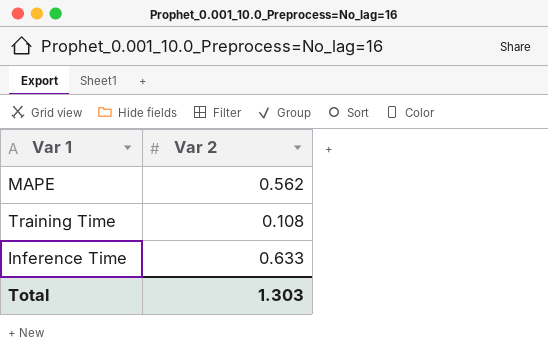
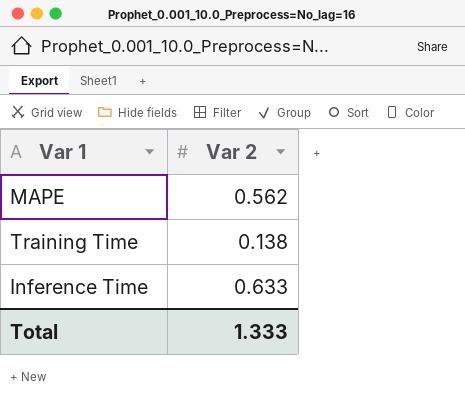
Training Time | Var 2: 0.108 -> 0.138
Total | Var 2: 1.303 -> 1.333

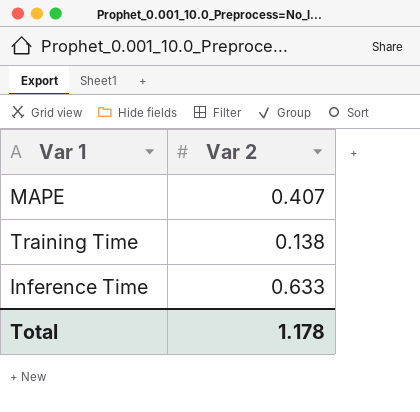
MAPE | Var 2: 0.562 -> 0.407
Total | Var 2: 1.333 -> 1.178

